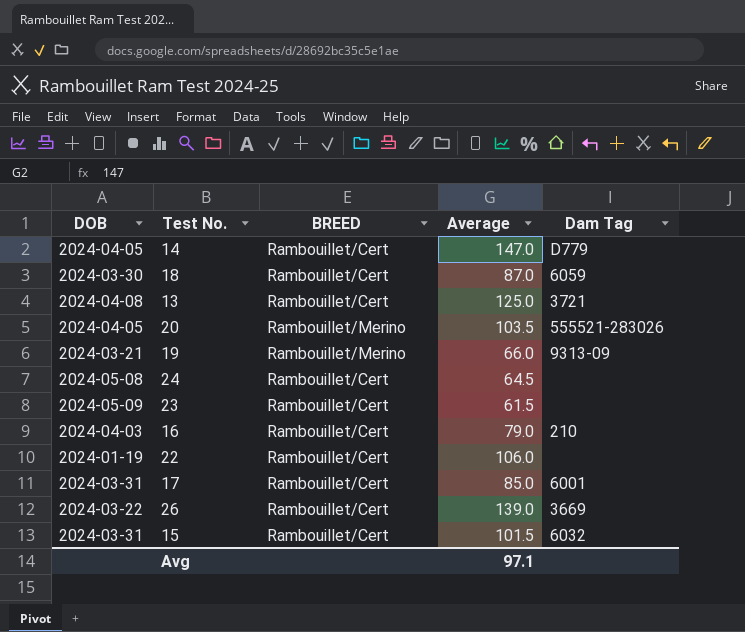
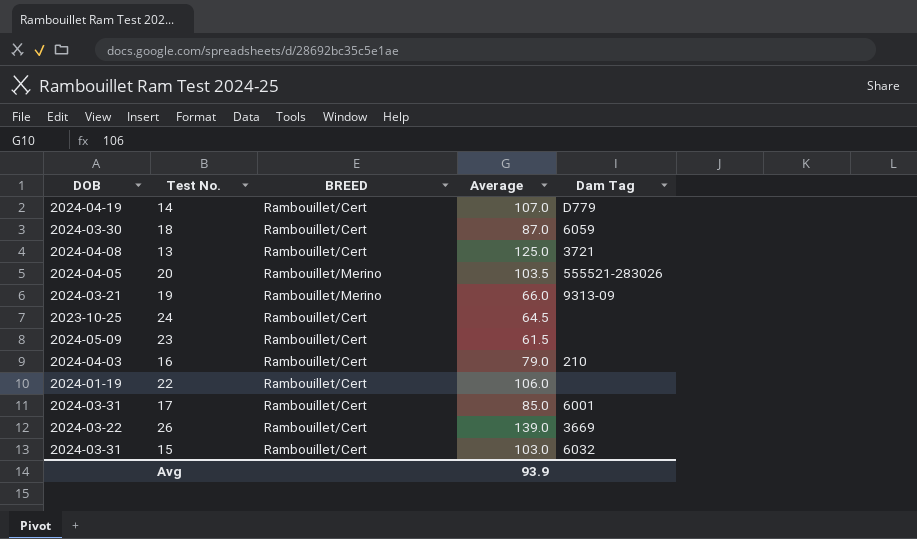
14 | DOB: 2024-04-05 -> 2024-04-19
14 | Average: 147.0 -> 107.0
24 | DOB: 2024-05-08 -> 2023-10-25
15 | Average: 101.5 -> 103.0
Avg | Average: 97.1 -> 93.9

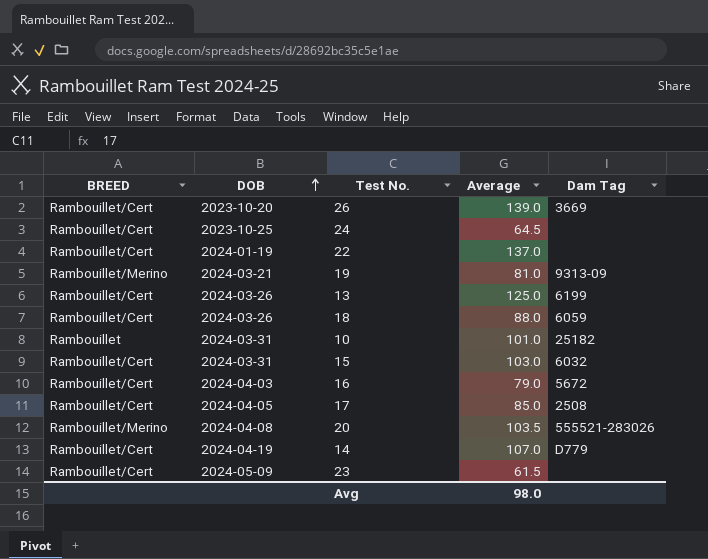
row order: none -> DOB ascending
column BREED | position: 3 -> 1
26 | DOB: 2024-03-22 -> 2023-10-20
22 | Average: 106.0 -> 137.0
19 | Average: 66.0 -> 81.0
13 | DOB: 2024-04-08 -> 2024-03-26
13 | Dam Tag: 3721 -> 6199
18 | DOB: 2024-03-30 -> 2024-03-26
18 | Average: 87.0 -> 88.0
row 10: none -> Rambouillet | 2024-03-31 | 101.0 | 25182
16 | Dam Tag: 210 -> 5672
17 | DOB: 2024-03-31 -> 2024-04-05
17 | Dam Tag: 6001 -> 2508
20 | DOB: 2024-04-05 -> 2024-04-08
Avg | Average: 93.9 -> 98.0

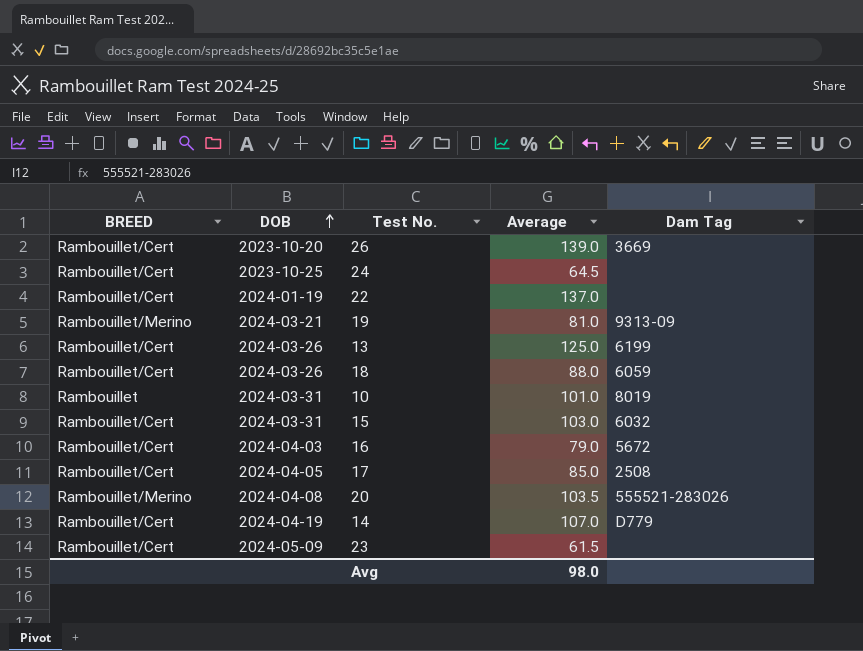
10 | Dam Tag: 25182 -> 8019

